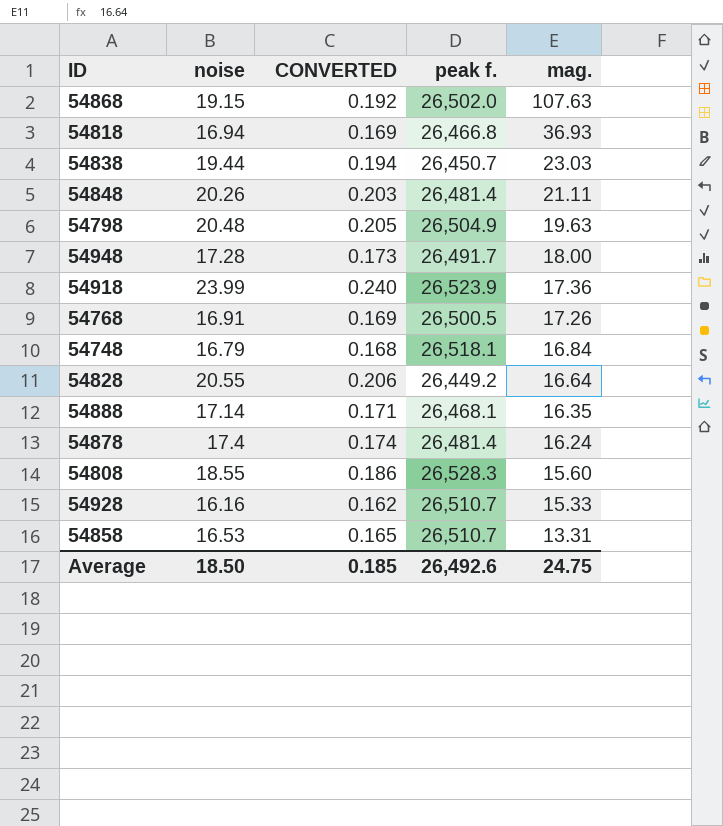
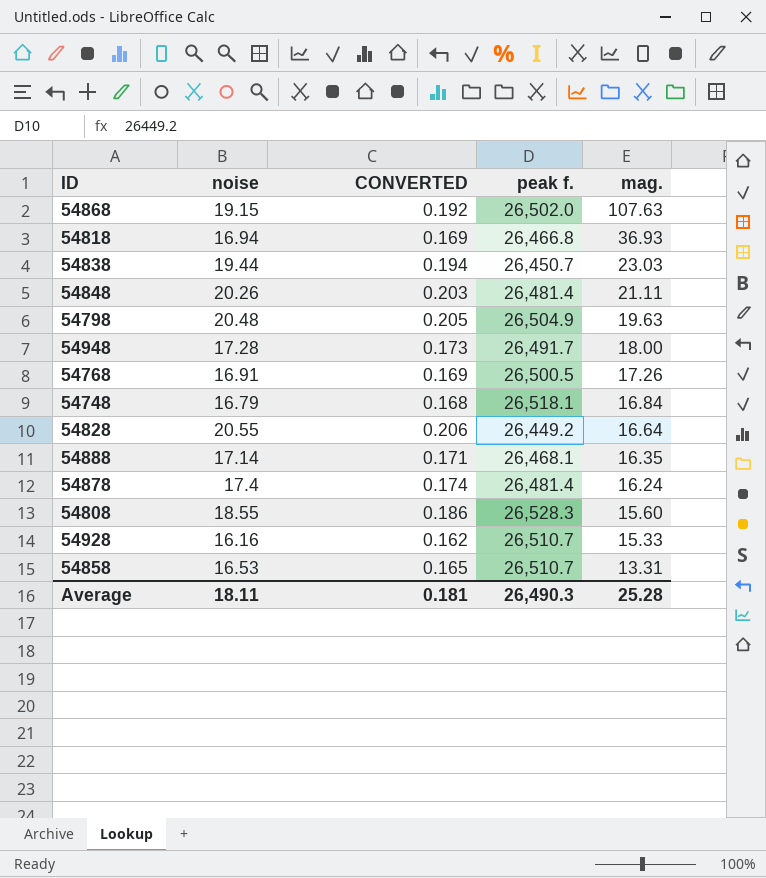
row 54918: 23.99 | 0.240 | 26,523.9 | 17.36 -> none
Average | noise: 18.50 -> 18.11
Average | CONVERTED: 0.185 -> 0.181
Average | peak f.: 26,492.6 -> 26,490.3
Average | mag.: 24.75 -> 25.28

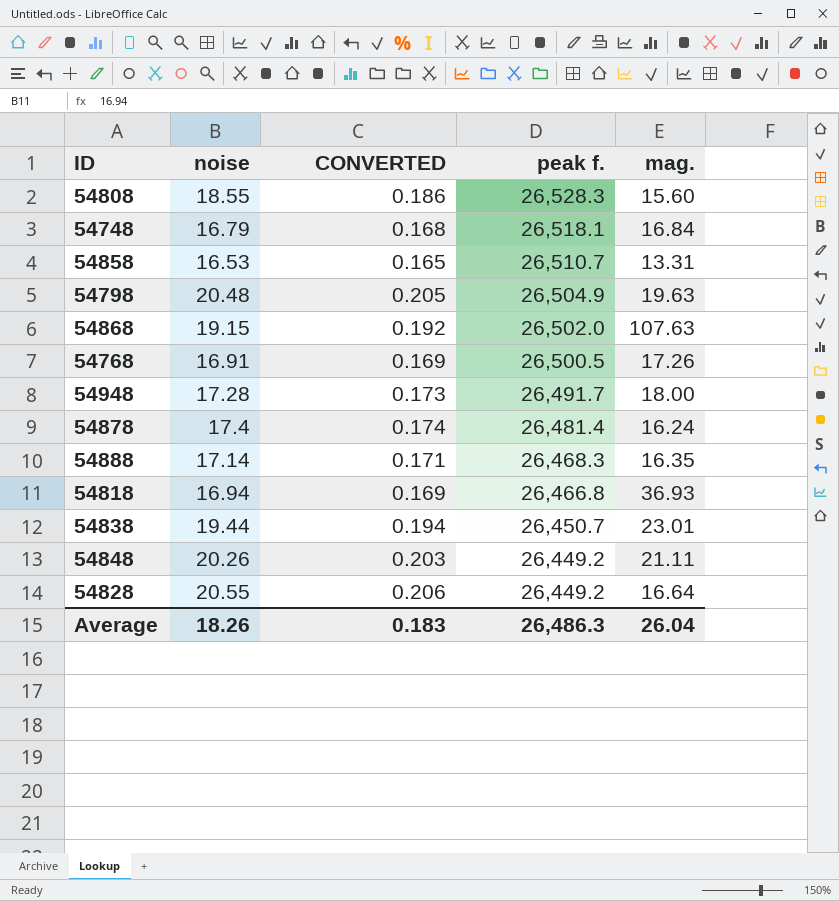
row order: mag. descending -> peak f. descending
row 54928: 16.16 | 0.162 | 26,510.7 | 15.33 -> none
54888 | peak f.: 26,468.1 -> 26,468.3
54838 | mag.: 23.03 -> 23.01
54848 | peak f.: 26,481.4 -> 26,449.2
Average | noise: 18.11 -> 18.26
Average | CONVERTED: 0.181 -> 0.183
Average | peak f.: 26,490.3 -> 26,486.3
Average | mag.: 25.28 -> 26.04

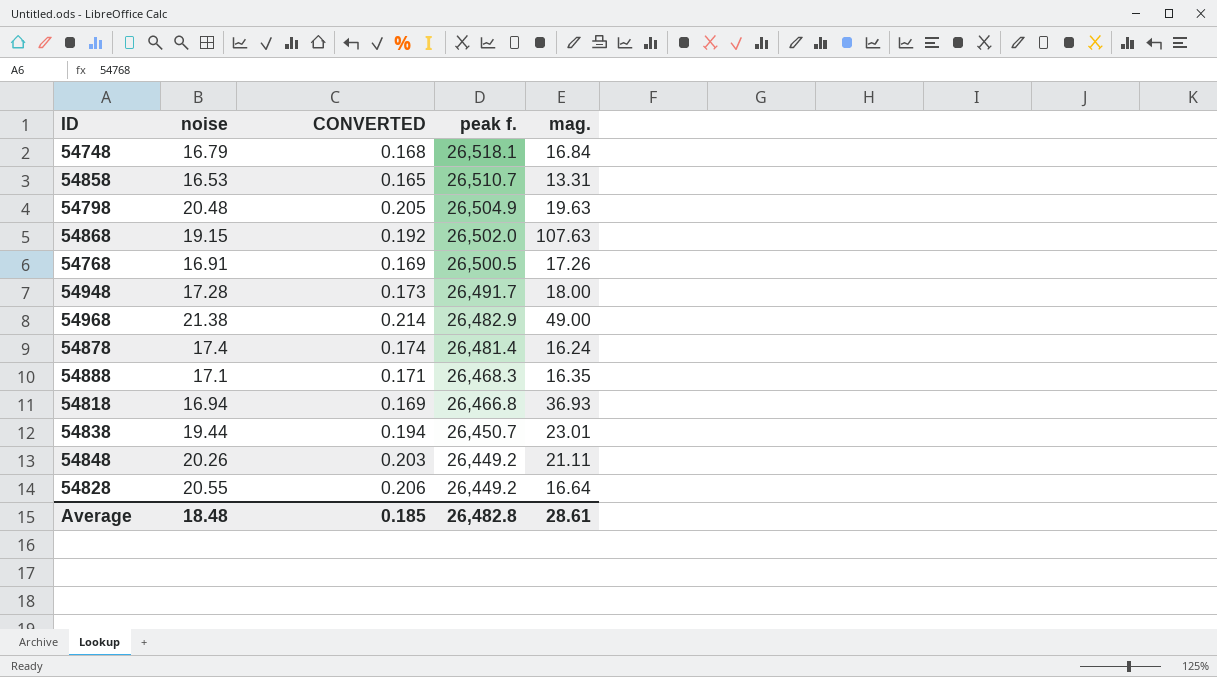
row 54808: 18.55 | 0.186 | 26,528.3 | 15.60 -> none
row 54968: none -> 21.38 | 0.214 | 26,482.9 | 49.00
54888 | noise: 17.14 -> 17.1
Average | noise: 18.26 -> 18.48
Average | CONVERTED: 0.183 -> 0.185
Average | peak f.: 26,486.3 -> 26,482.8
Average | mag.: 26.04 -> 28.61

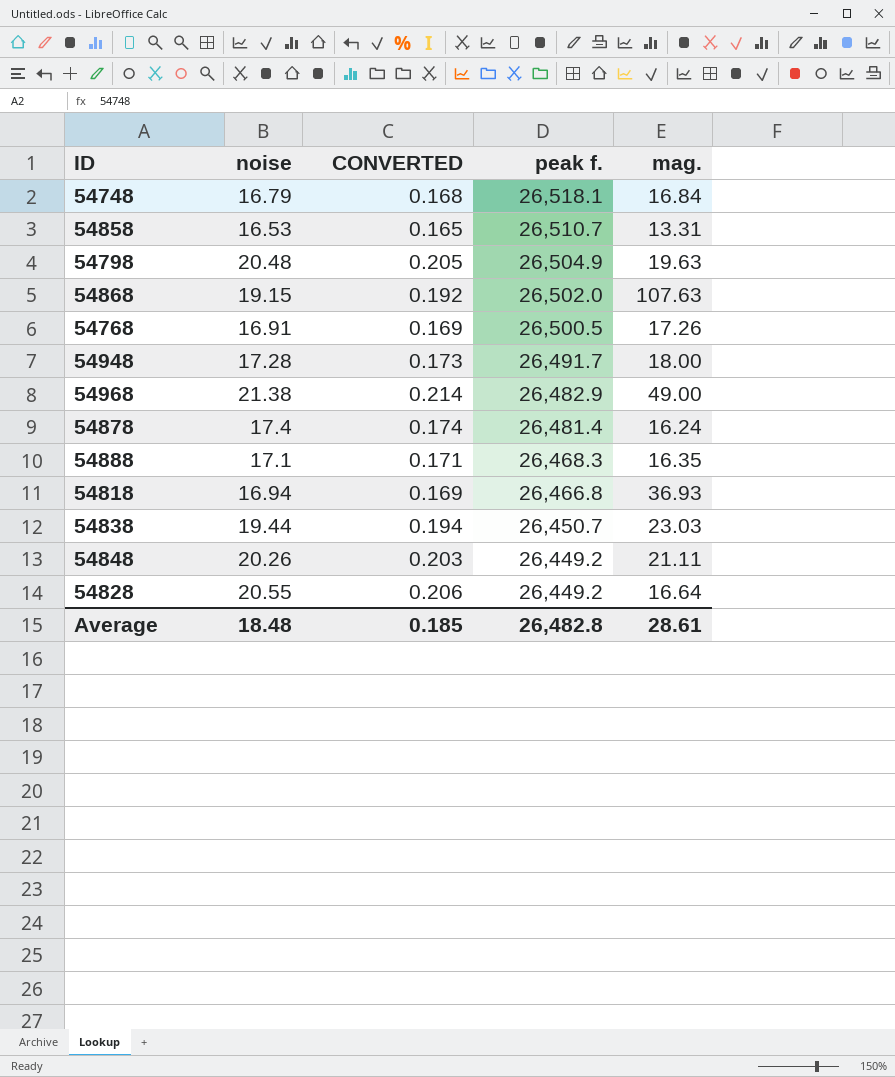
54838 | mag.: 23.01 -> 23.03

